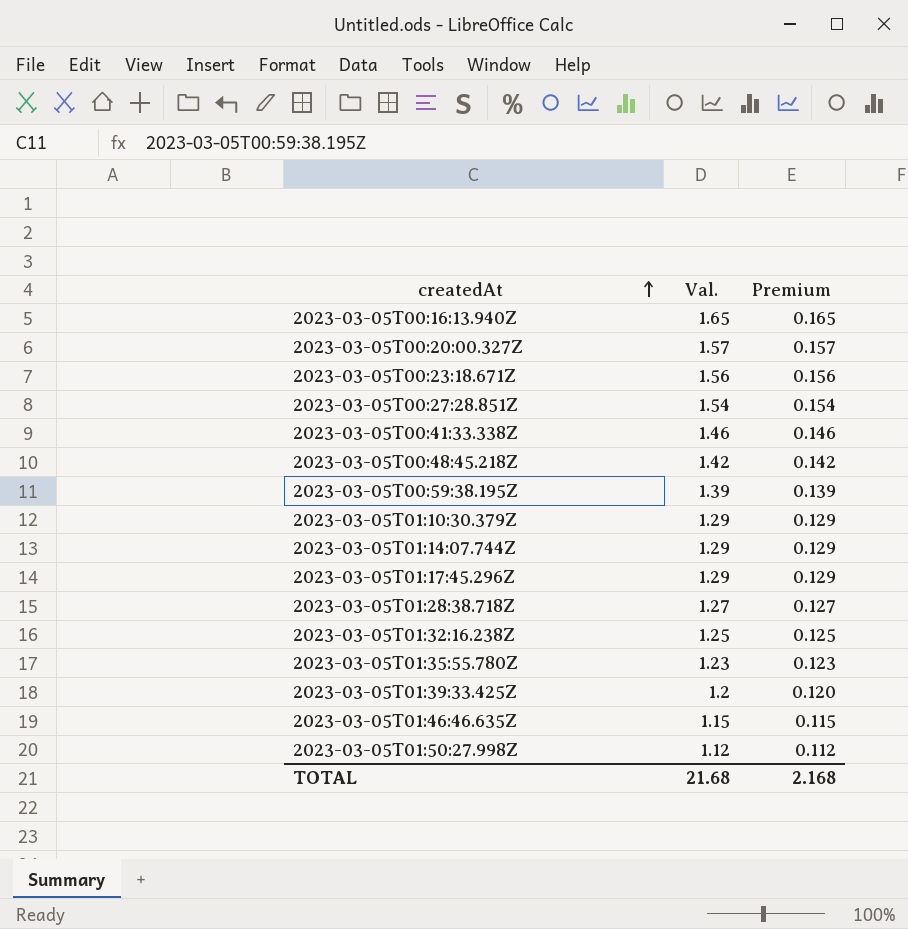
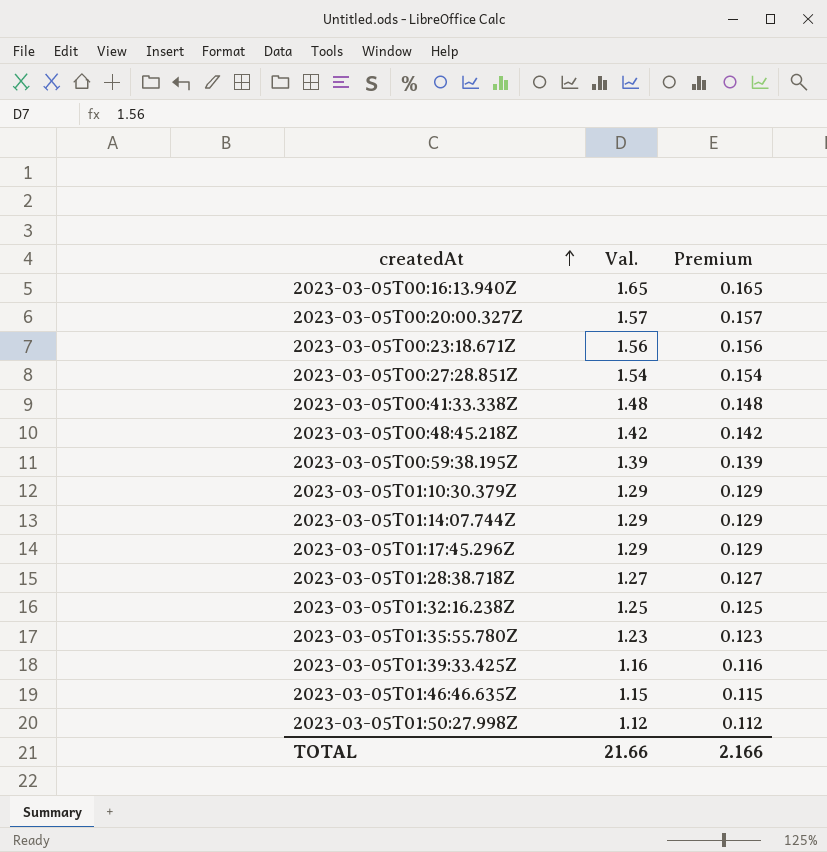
2023-03-05T00:41:33.338Z | Val.: 1.46 -> 1.48
2023-03-05T00:41:33.338Z | Premium: 0.146 -> 0.148
2023-03-05T01:39:33.425Z | Val.: 1.2 -> 1.16
2023-03-05T01:39:33.425Z | Premium: 0.120 -> 0.116
TOTAL | Val.: 21.68 -> 21.66
TOTAL | Premium: 2.168 -> 2.166

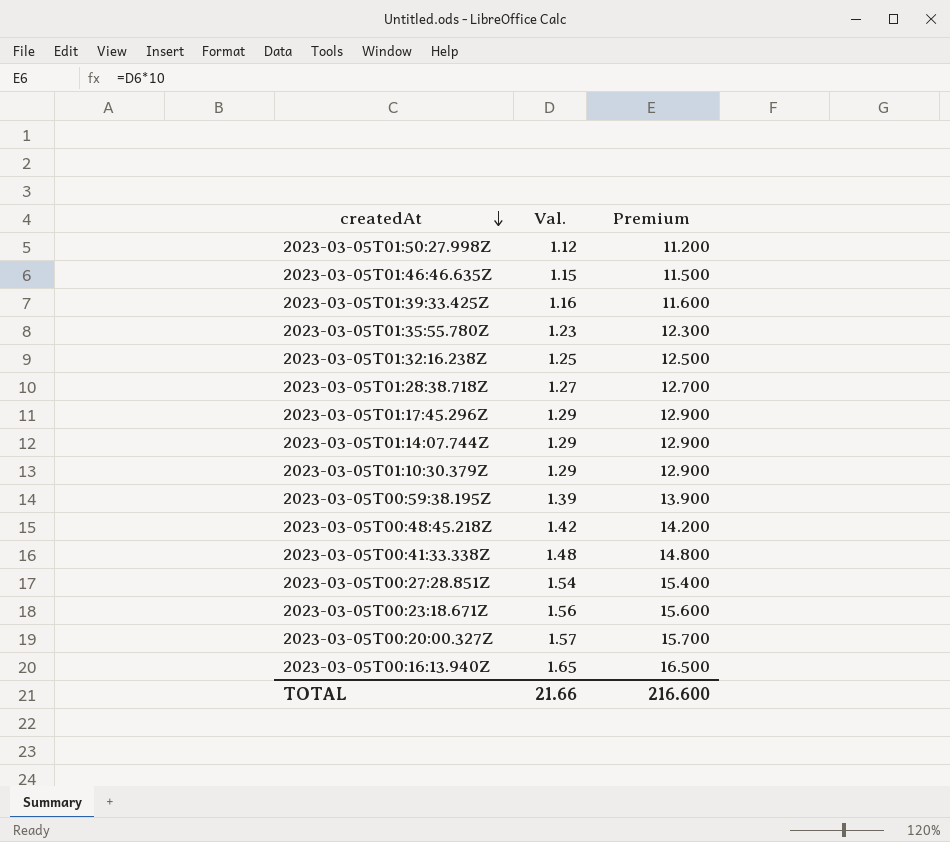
row order: createdAt ascending -> createdAt descending
column Premium | formula: [Val.] * 0.1 -> [Val.] * 10
TOTAL | Premium: 2.166 -> 216.600

